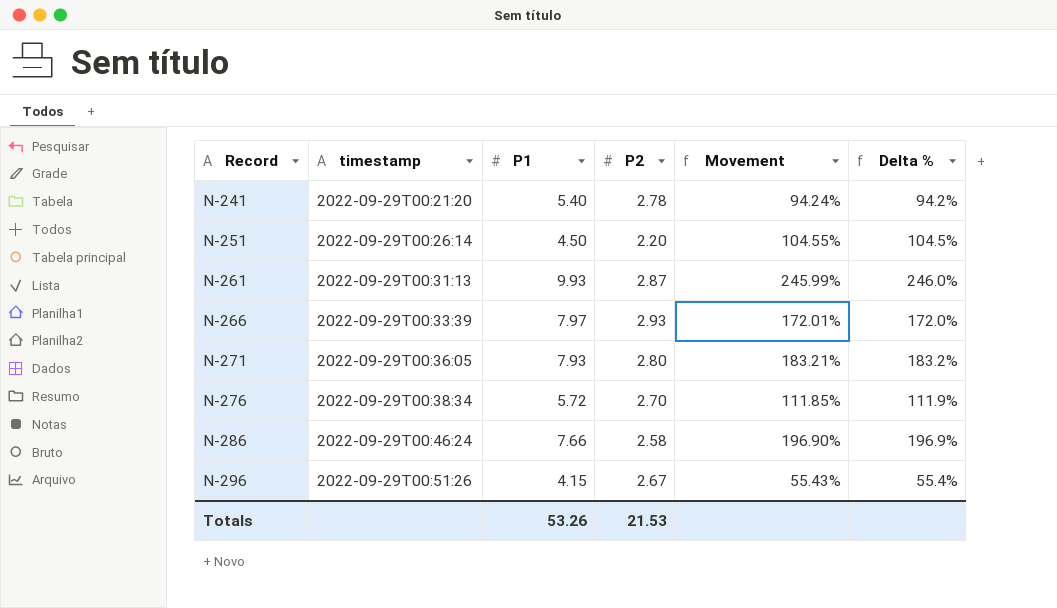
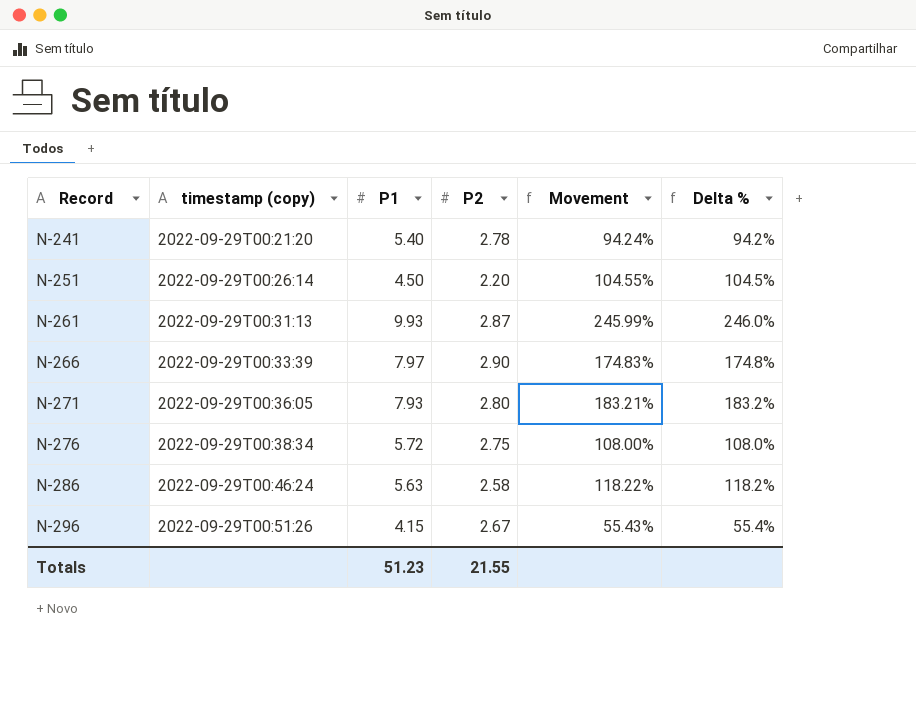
column name: timestamp -> timestamp (copy)
N-266 | P2: 2.93 -> 2.90
N-266 | Movement: 172.01% -> 174.83%
N-266 | Delta %: 172.0% -> 174.8%
N-276 | P2: 2.70 -> 2.75
N-276 | Movement: 111.85% -> 108.00%
N-276 | Delta %: 111.9% -> 108.0%
N-286 | P1: 7.66 -> 5.63
N-286 | Movement: 196.90% -> 118.22%
N-286 | Delta %: 196.9% -> 118.2%
Totals | P1: 53.26 -> 51.23
Totals | P2: 21.53 -> 21.55

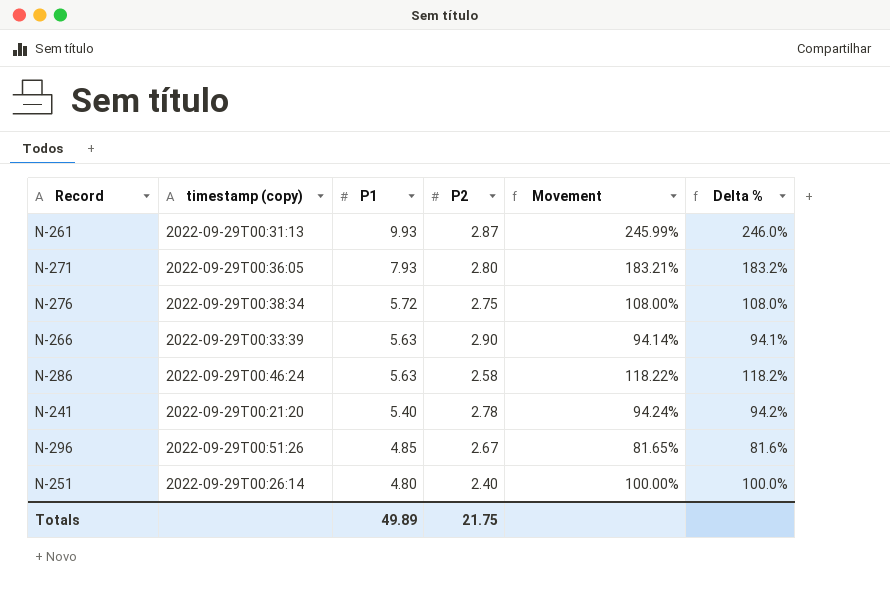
row order: Record ascending -> P1 descending
N-266 | P1: 7.97 -> 5.63
N-266 | Movement: 174.83% -> 94.14%
N-266 | Delta %: 174.8% -> 94.1%
N-296 | P1: 4.15 -> 4.85
N-296 | Movement: 55.43% -> 81.65%
N-296 | Delta %: 55.4% -> 81.6%
N-251 | P1: 4.50 -> 4.80
N-251 | P2: 2.20 -> 2.40
N-251 | Movement: 104.55% -> 100.00%
N-251 | Delta %: 104.5% -> 100.0%
Totals | P1: 51.23 -> 49.89
Totals | P2: 21.55 -> 21.75

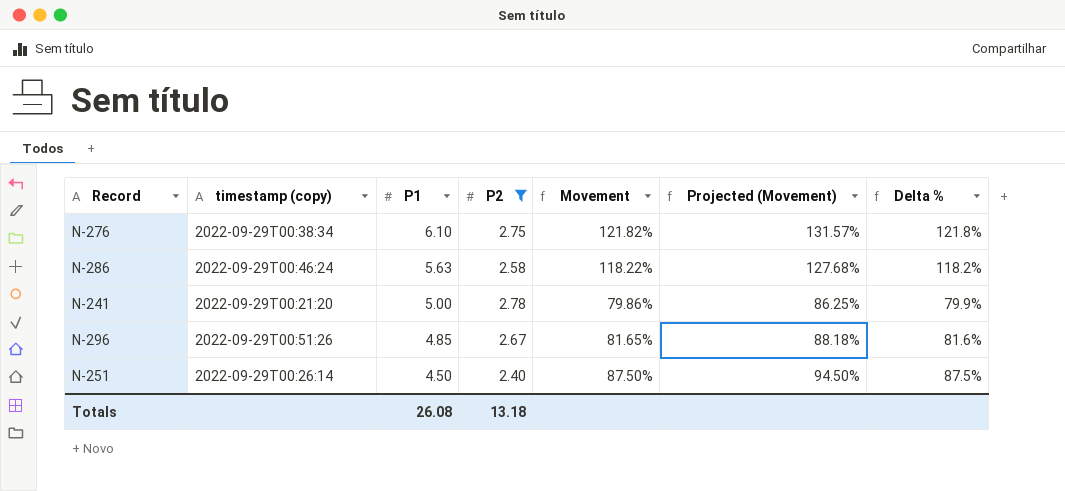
filter: none -> P2 <= 2.78
column Projected (Movement) | formula: none -> [Movement] * 1.08
N-276 | P1: 5.72 -> 6.10
N-276 | Movement: 108.00% -> 121.82%
N-276 | Delta %: 108.0% -> 121.8%
N-241 | P1: 5.40 -> 5.00
N-241 | Movement: 94.24% -> 79.86%
N-241 | Delta %: 94.2% -> 79.9%
N-251 | P1: 4.80 -> 4.50
N-251 | Movement: 100.00% -> 87.50%
N-251 | Delta %: 100.0% -> 87.5%
Totals | P1: 49.89 -> 26.08
Totals | P2: 21.75 -> 13.18

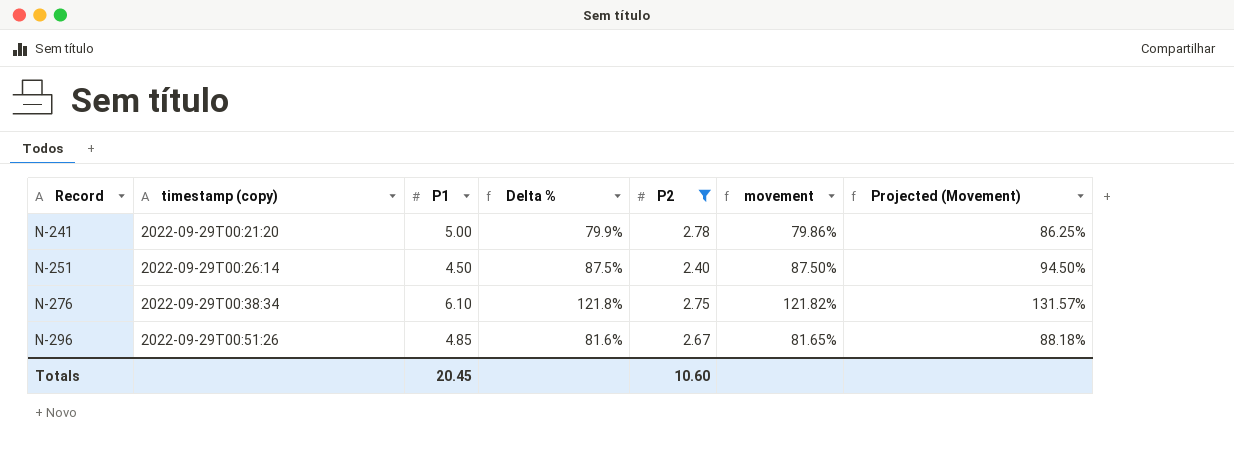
row order: P1 descending -> Record ascending
column Delta % | position: 7 -> 4
column name: Movement -> movement
row N-286: 2022-09-29T00:46:24 | 5.63 | 2.58 | 118.22% | 127.68% | 118.2% -> none
Totals | P1: 26.08 -> 20.45
Totals | P2: 13.18 -> 10.60

